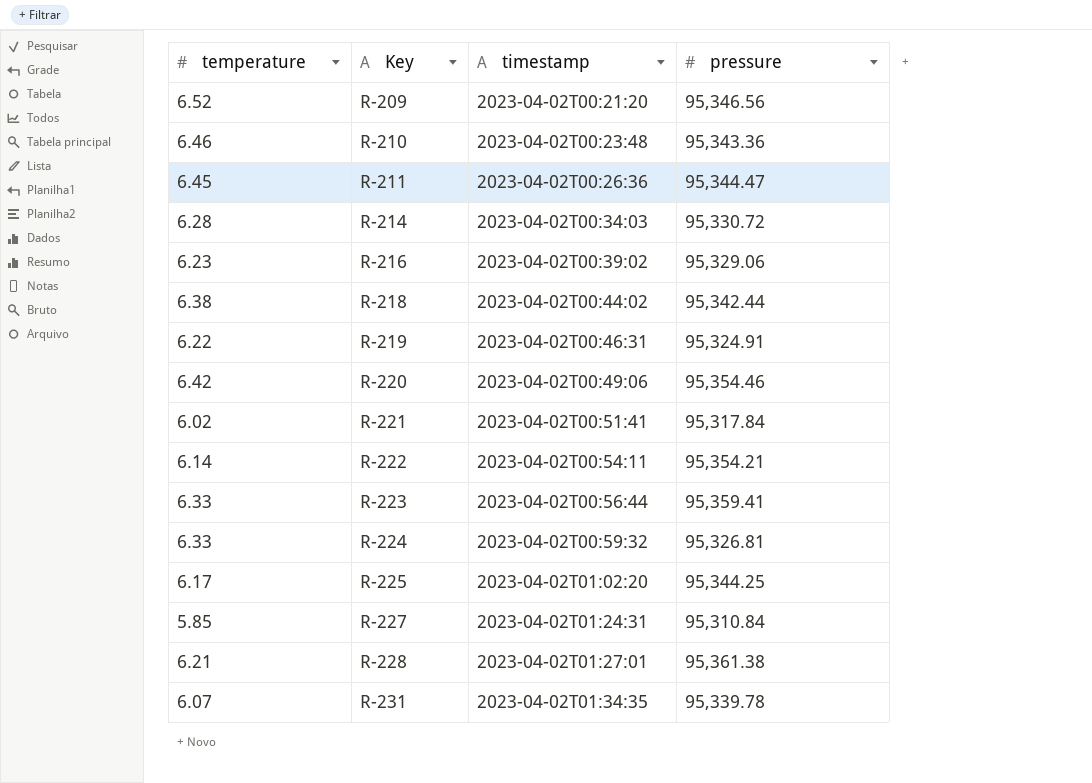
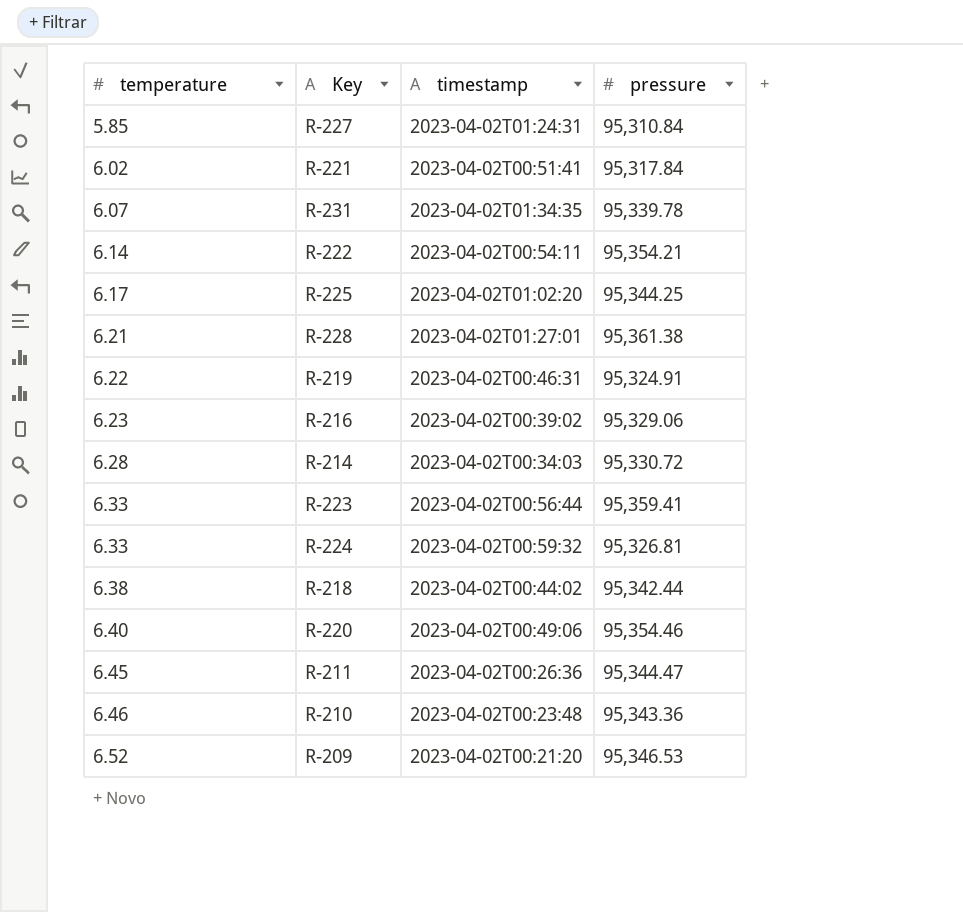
row order: Key ascending -> temperature ascending
R-220 | temperature: 6.42 -> 6.40
R-209 | pressure: 95,346.56 -> 95,346.53

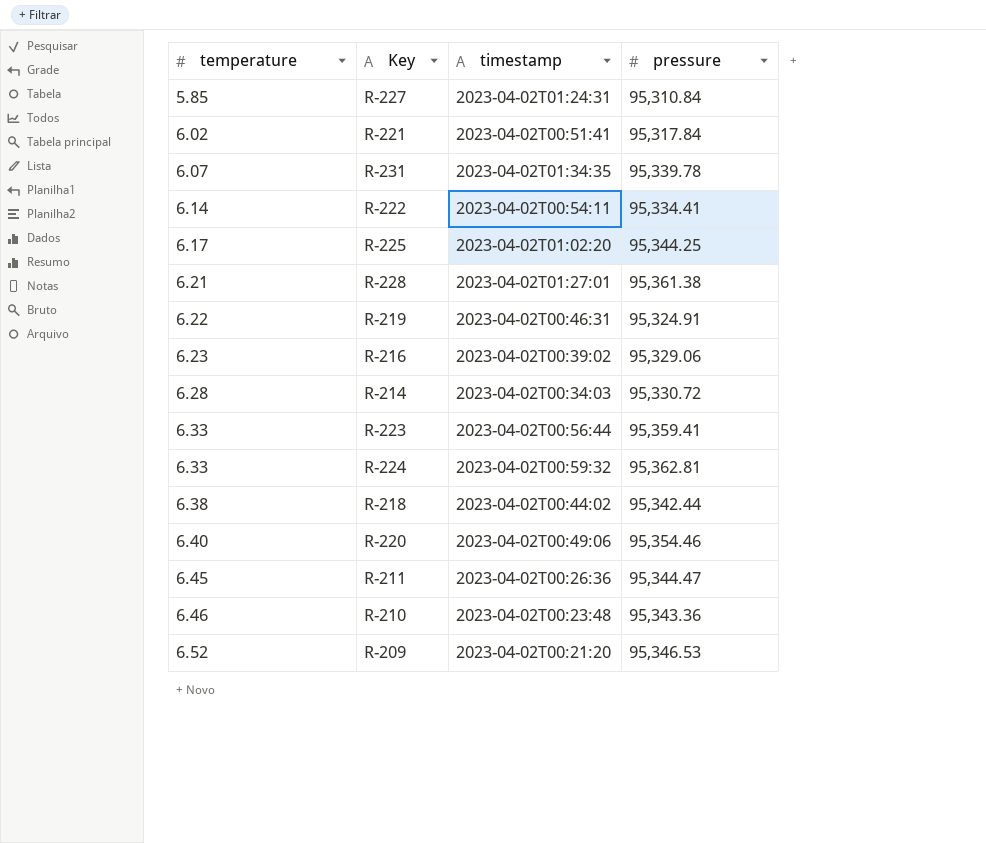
R-222 | pressure: 95,354.21 -> 95,334.41
R-224 | pressure: 95,326.81 -> 95,362.81

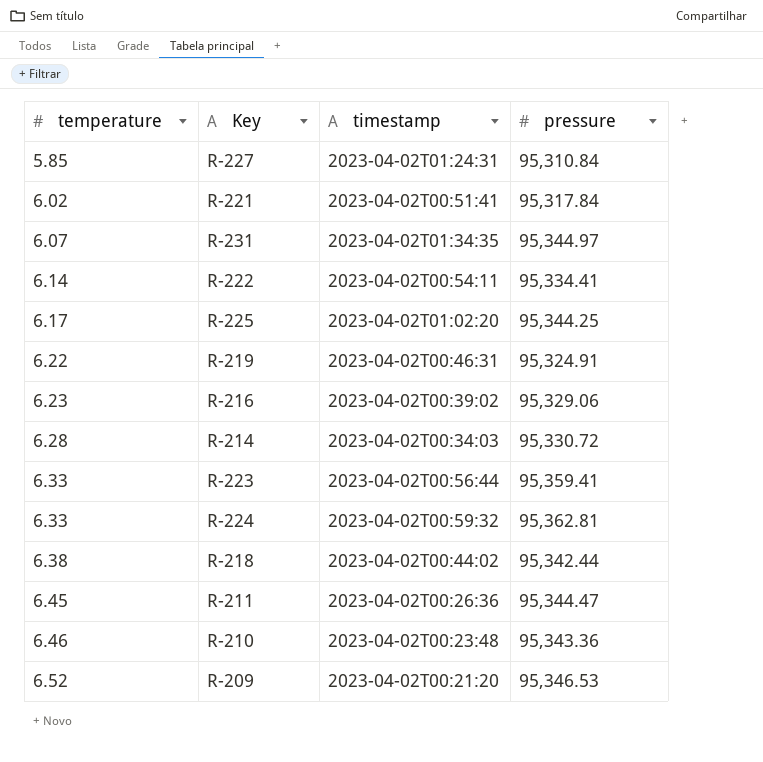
row R-228: 6.21 | 2023-04-02T01:27:01 | 95,361.38 -> none
row R-220: 6.40 | 2023-04-02T00:49:06 | 95,354.46 -> none
R-231 | pressure: 95,339.78 -> 95,344.97

